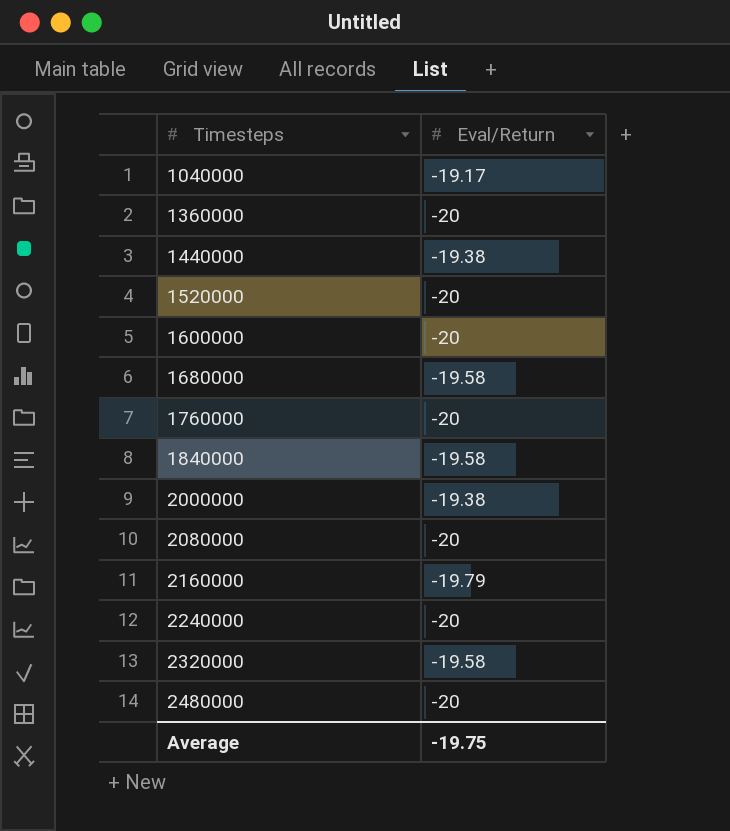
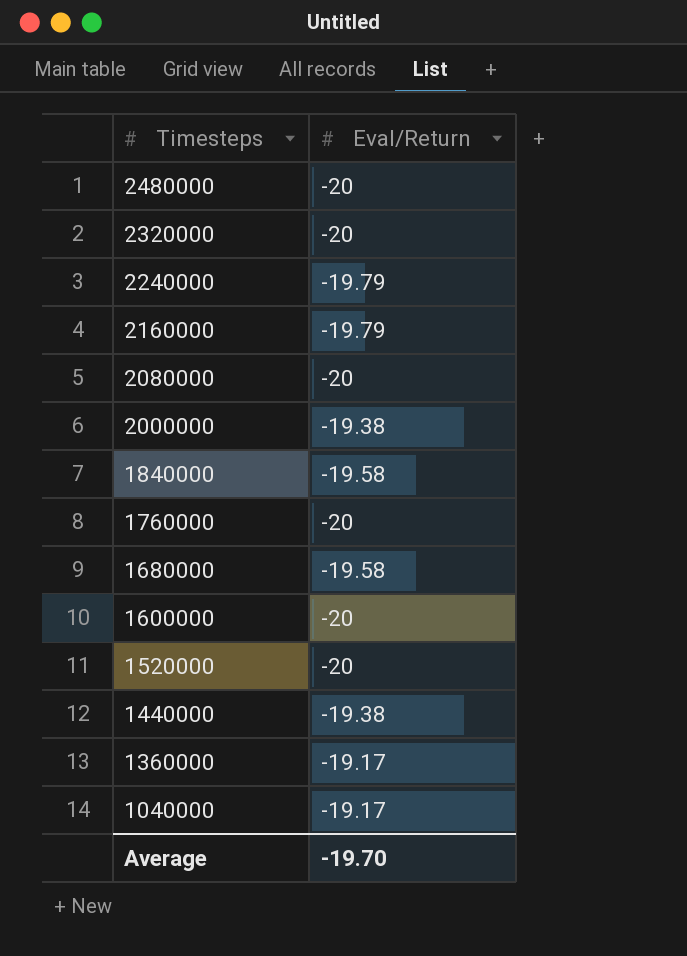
row order: Timesteps ascending -> Timesteps descending
2320000 | Eval/Return: -19.58 -> -20
2240000 | Eval/Return: -20 -> -19.79
1360000 | Eval/Return: -20 -> -19.17
Average | Eval/Return: -19.75 -> -19.70

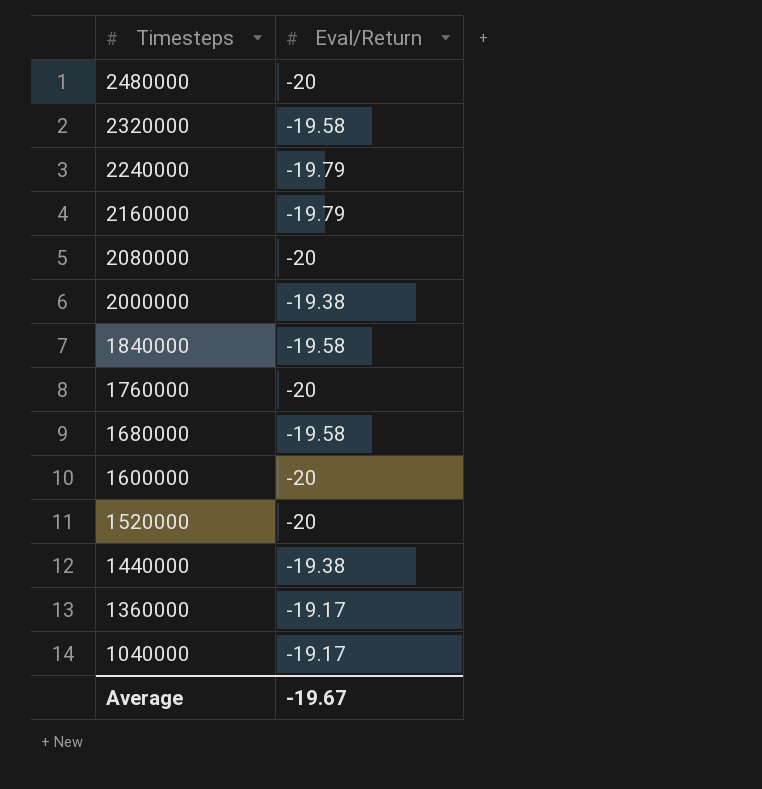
2320000 | Eval/Return: -20 -> -19.58
Average | Eval/Return: -19.70 -> -19.67

